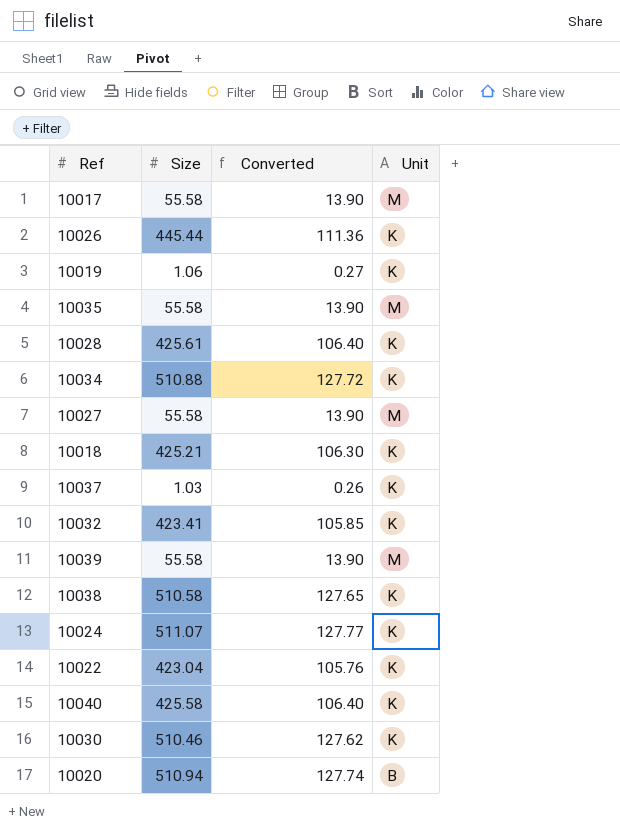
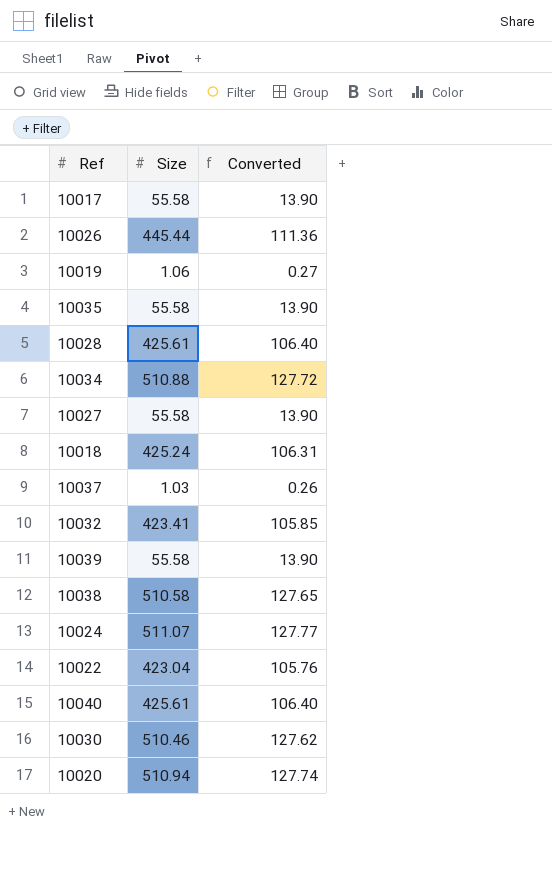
column Unit | position: 4 -> none
10018 | Size: 425.21 -> 425.24
10018 | Converted: 106.30 -> 106.31
10040 | Size: 425.58 -> 425.61

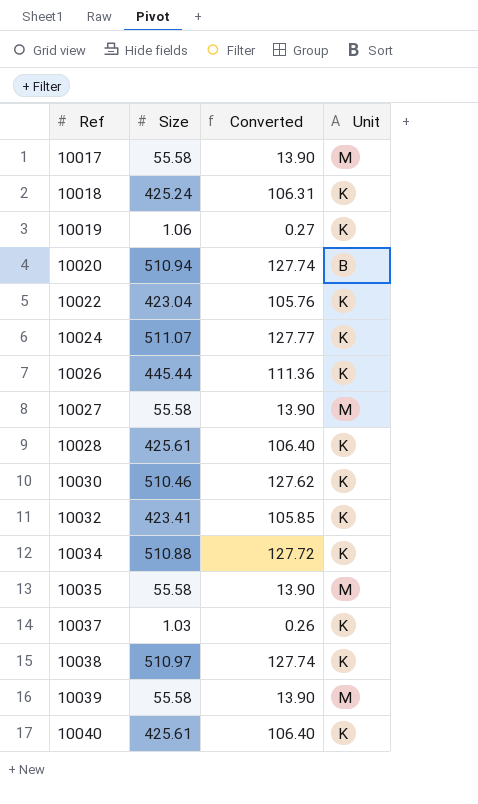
row order: none -> Ref ascending
column Unit | position: none -> 4
10038 | Size: 510.58 -> 510.97
10038 | Converted: 127.65 -> 127.74

